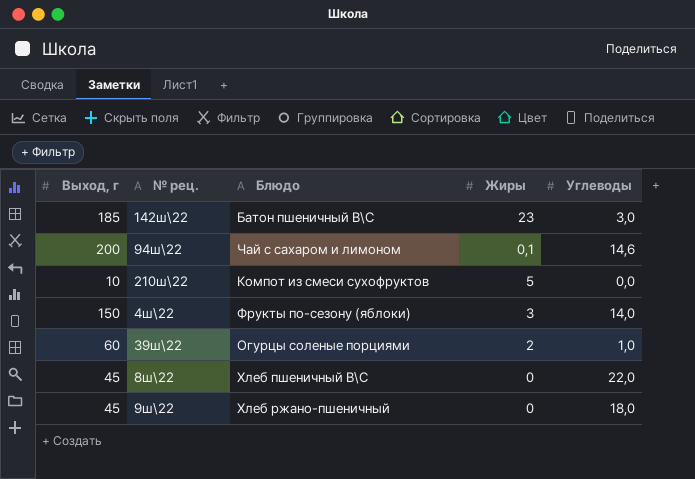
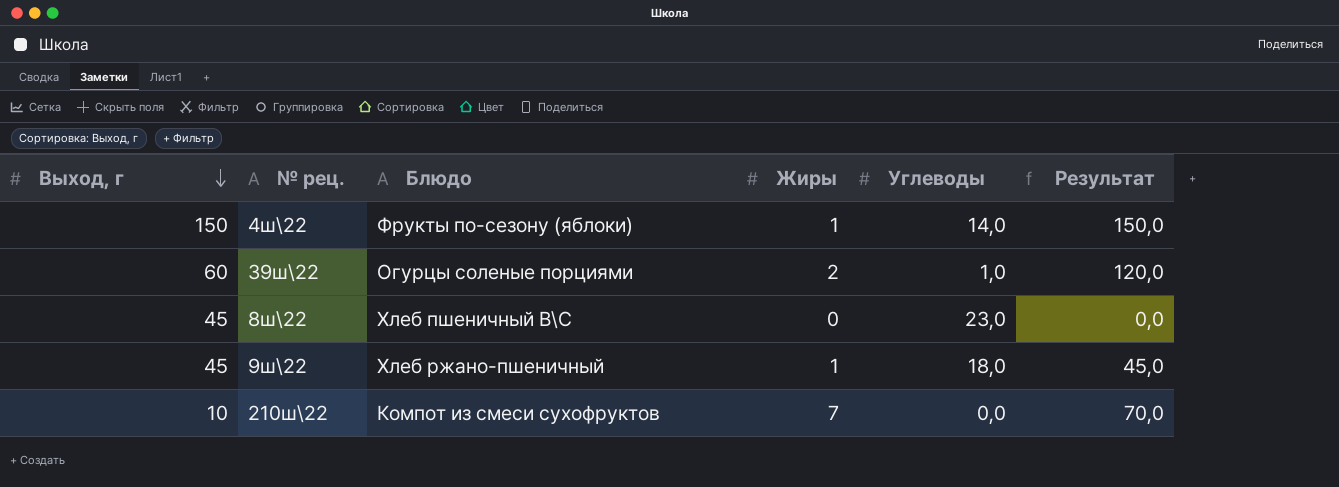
row order: none -> Выход, г descending
column Результат | formula: none -> [Выход, г] * [Жиры]
row 142ш\22: 185 | Батон пшеничный В\С | 23 | 3,0 -> none
row 94ш\22: 200 | Чай с сахаром и лимоном | 0,1 | 14,6 -> none
4ш\22 | Жиры: 3 -> 1
8ш\22 | Углеводы: 22,0 -> 23,0
9ш\22 | Жиры: 0 -> 1
210ш\22 | Жиры: 5 -> 7

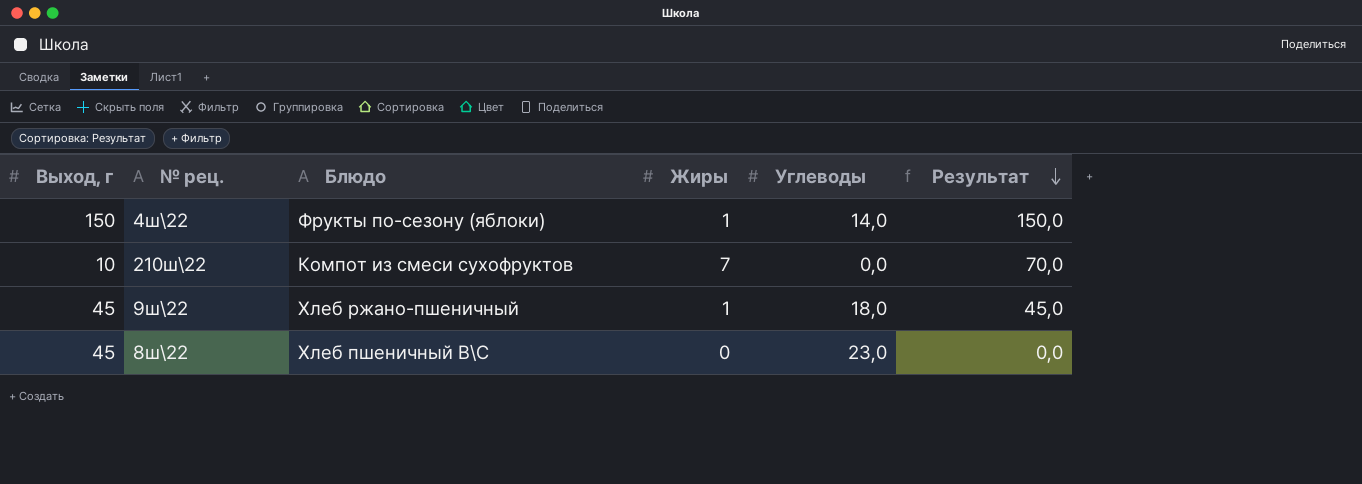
row order: Выход, г descending -> Результат descending
row 39ш\22: 60 | Огурцы соленые порциями | 2 | 1,0 | 120,0 -> none

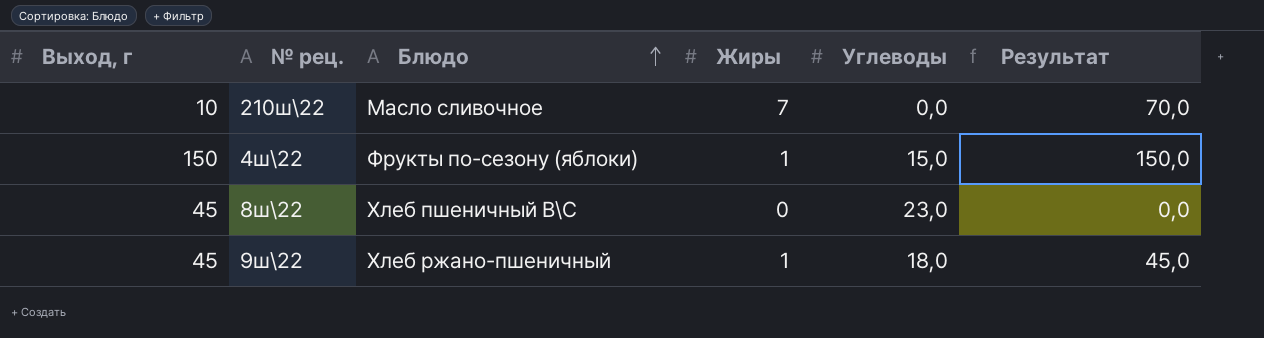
row order: Результат descending -> Блюдо ascending
210ш\22 | Блюдо: Компот из смеси сухофруктов -> Масло сливочное
4ш\22 | Углеводы: 14,0 -> 15,0

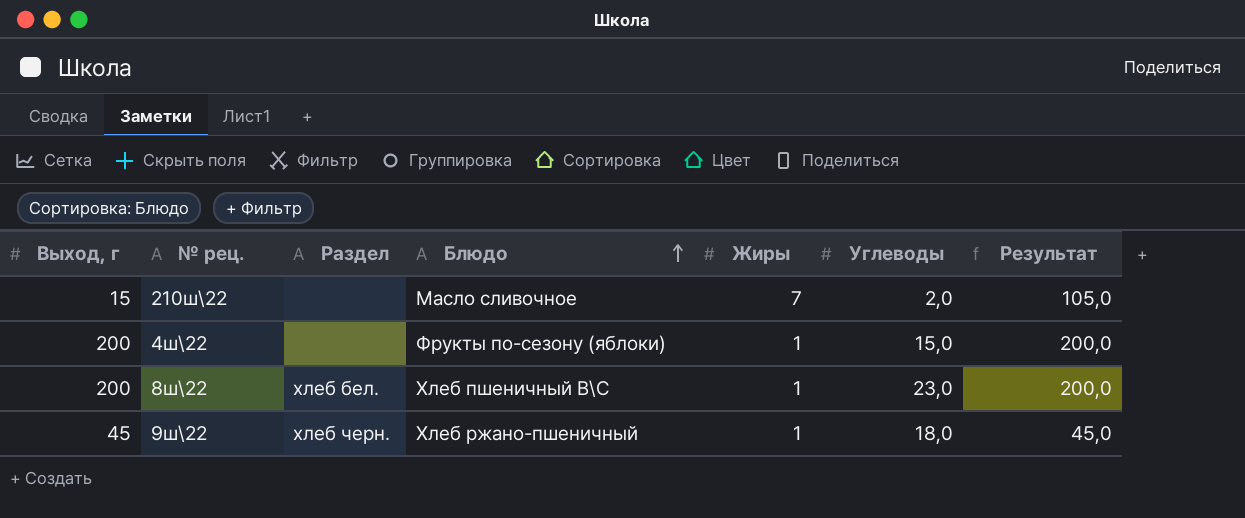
column Раздел | position: none -> 3
210ш\22 | Выход, г: 10 -> 15
210ш\22 | Углеводы: 0,0 -> 2,0
210ш\22 | Результат: 70,0 -> 105,0
4ш\22 | Выход, г: 150 -> 200
4ш\22 | Результат: 150,0 -> 200,0
8ш\22 | Выход, г: 45 -> 200
8ш\22 | Жиры: 0 -> 1
8ш\22 | Результат: 0,0 -> 200,0

